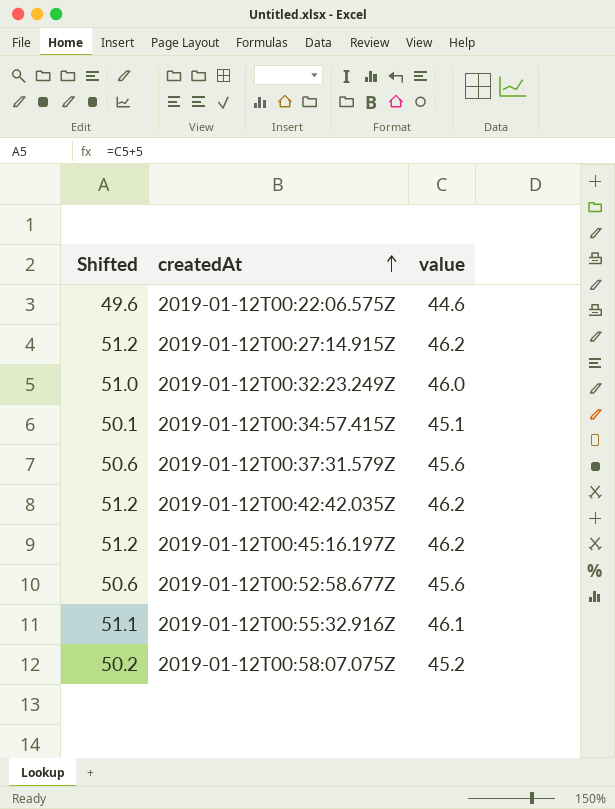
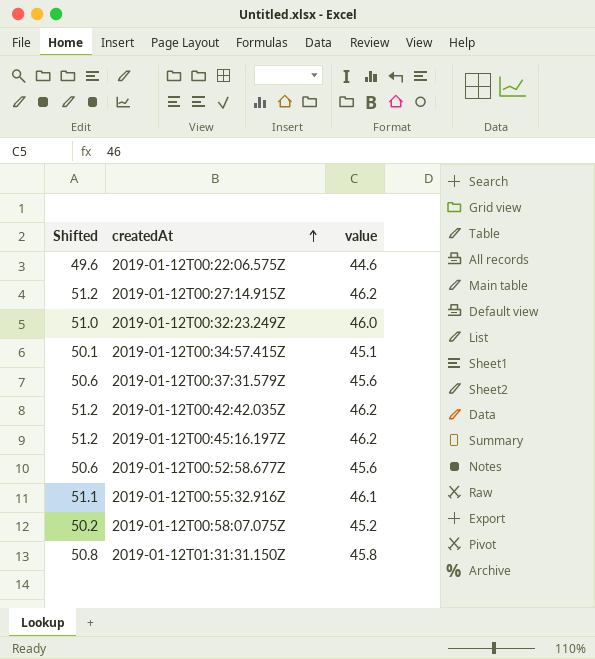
row 2019-01-12T01:31:31.150Z: none -> 50.8 | 45.8

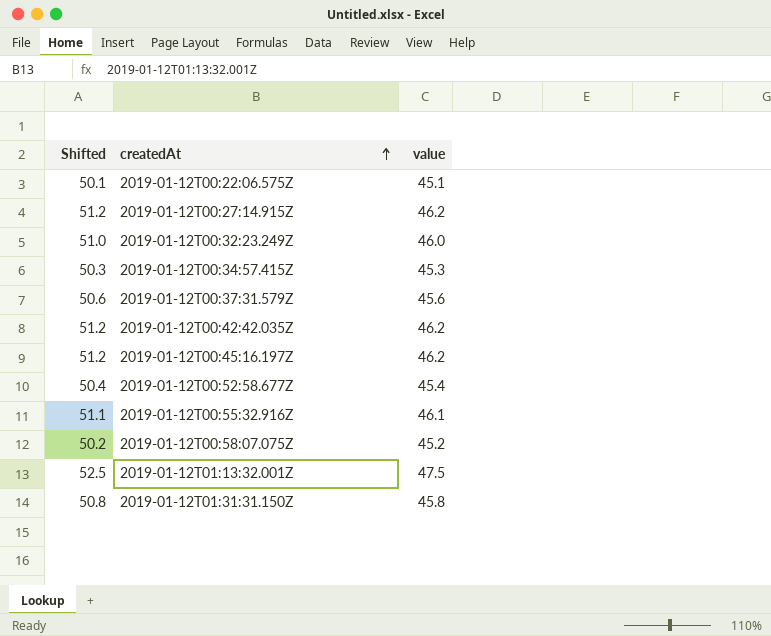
2019-01-12T00:22:06.575Z | Shifted: 49.6 -> 50.1
2019-01-12T00:22:06.575Z | value: 44.6 -> 45.1
2019-01-12T00:34:57.415Z | Shifted: 50.1 -> 50.3
2019-01-12T00:34:57.415Z | value: 45.1 -> 45.3
2019-01-12T00:52:58.677Z | Shifted: 50.6 -> 50.4
2019-01-12T00:52:58.677Z | value: 45.6 -> 45.4
row 2019-01-12T01:13:32.001Z: none -> 52.5 | 47.5

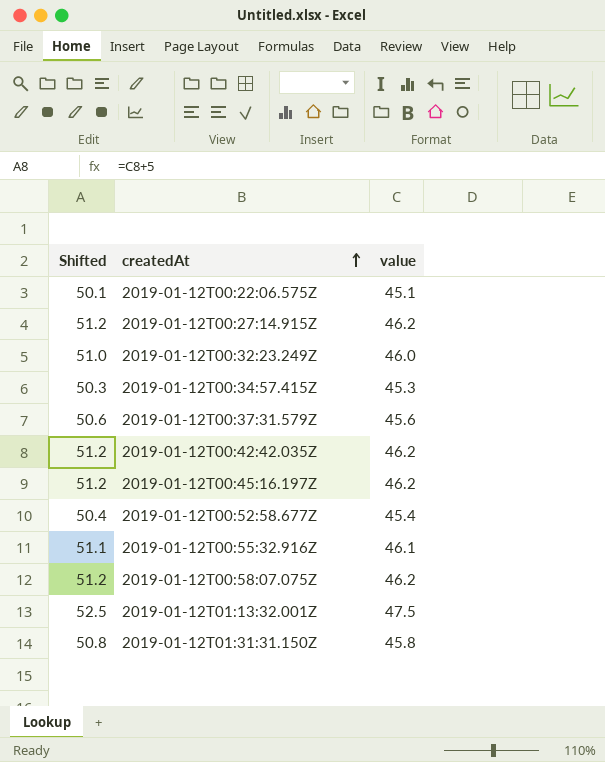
2019-01-12T00:58:07.075Z | Shifted: 50.2 -> 51.2
2019-01-12T00:58:07.075Z | value: 45.2 -> 46.2

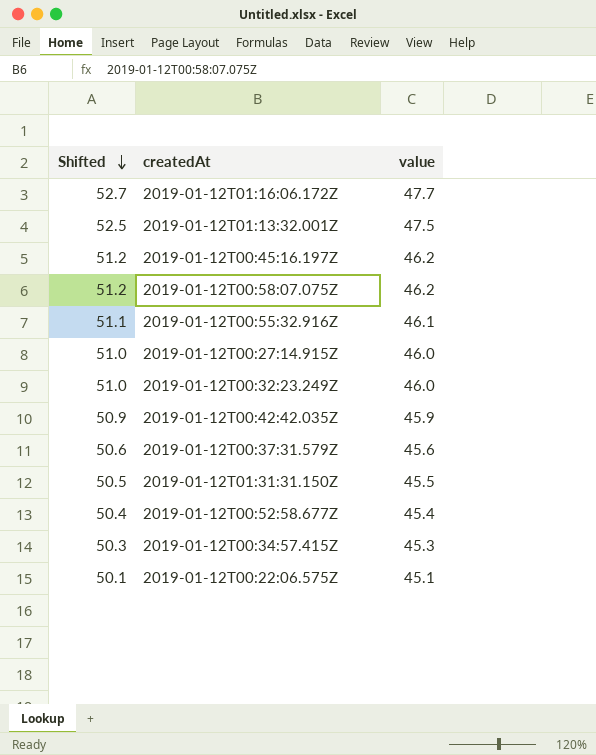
row order: createdAt ascending -> Shifted descending
row 2019-01-12T01:16:06.172Z: none -> 52.7 | 47.7
2019-01-12T00:27:14.915Z | Shifted: 51.2 -> 51.0
2019-01-12T00:27:14.915Z | value: 46.2 -> 46.0
2019-01-12T00:42:42.035Z | Shifted: 51.2 -> 50.9
2019-01-12T00:42:42.035Z | value: 46.2 -> 45.9
2019-01-12T01:31:31.150Z | Shifted: 50.8 -> 50.5
2019-01-12T01:31:31.150Z | value: 45.8 -> 45.5

